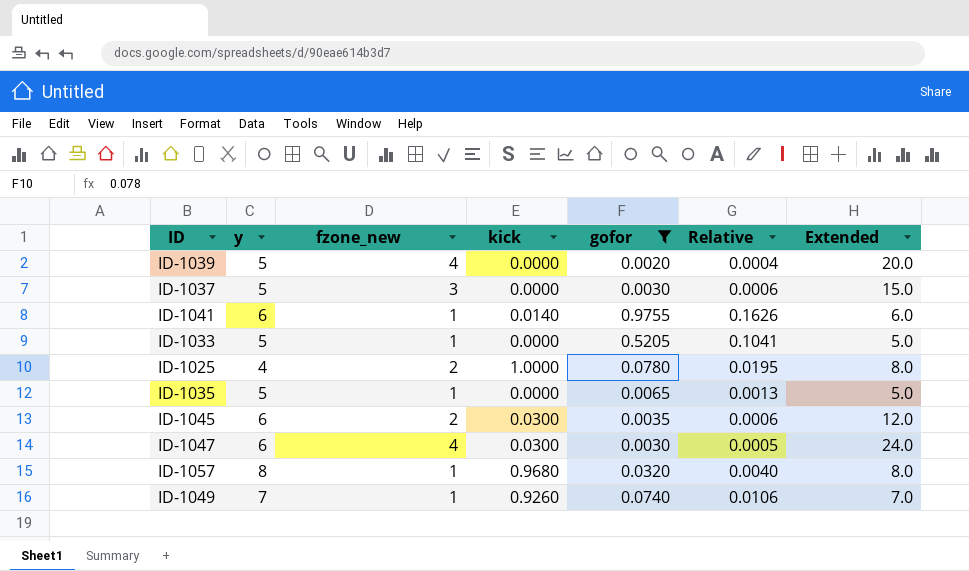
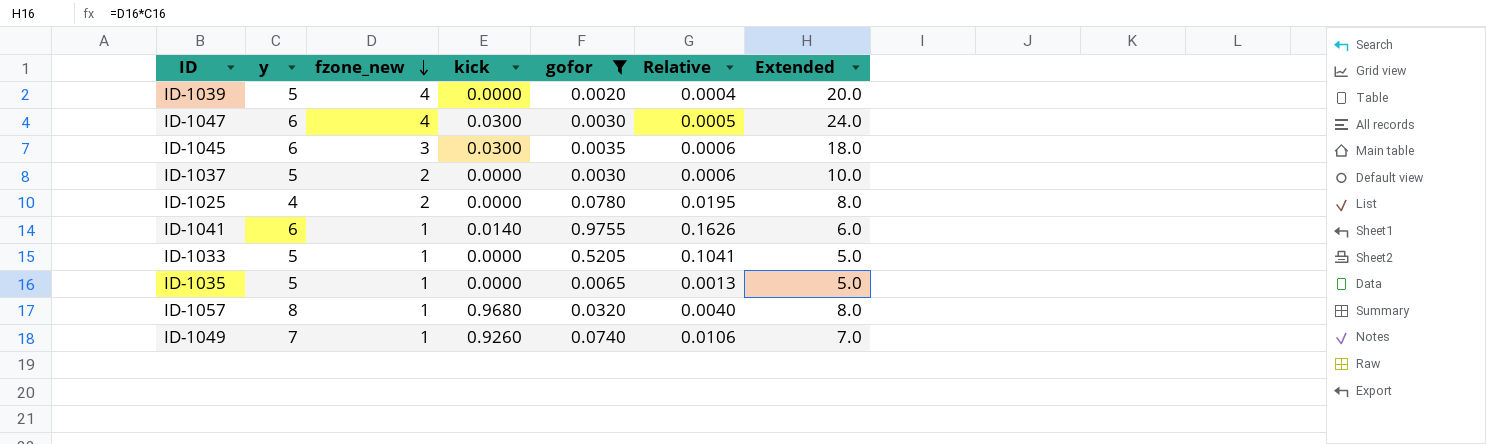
row order: none -> fzone_new descending
ID-1045 | fzone_new: 2 -> 3
ID-1045 | Extended: 12.0 -> 18.0
ID-1037 | fzone_new: 3 -> 2
ID-1037 | Extended: 15.0 -> 10.0
ID-1025 | kick: 1.0000 -> 0.0000

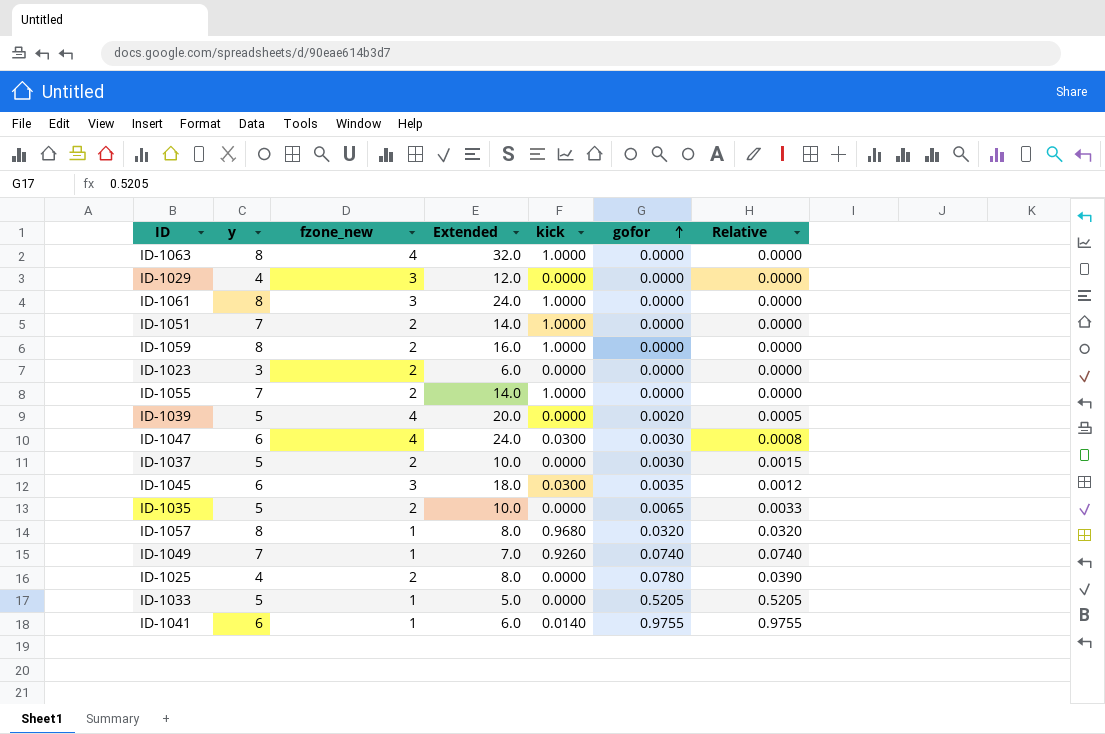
filter: gofor != 0.0000 -> none
row order: fzone_new descending -> gofor ascending
column Extended | position: 7 -> 4
column Relative | formula: [gofor] / [y] -> [gofor] / [fzone_new]
ID-1035 | fzone_new: 1 -> 2
ID-1035 | Extended: 5.0 -> 10.0

